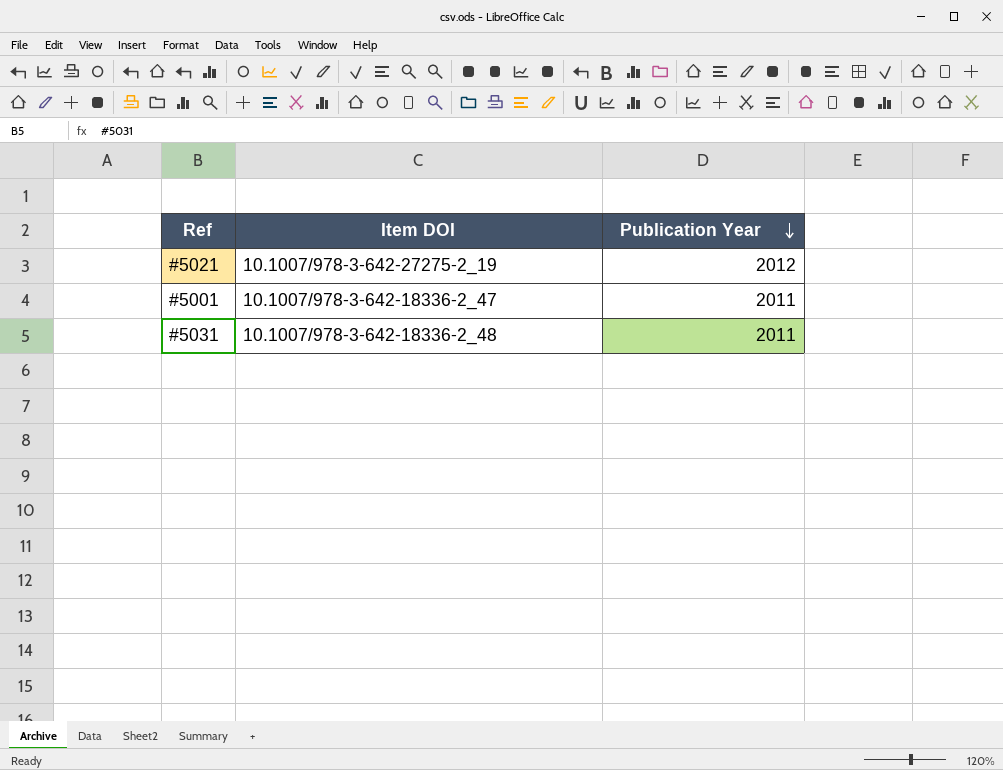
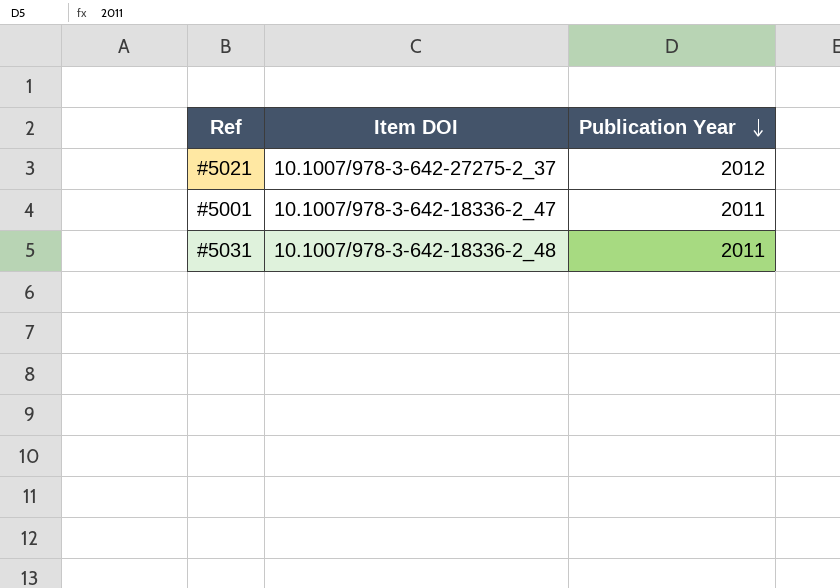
#5021 | Item DOI: 10.1007/978-3-642-27275-2_19 -> 10.1007/978-3-642-27275-2_37

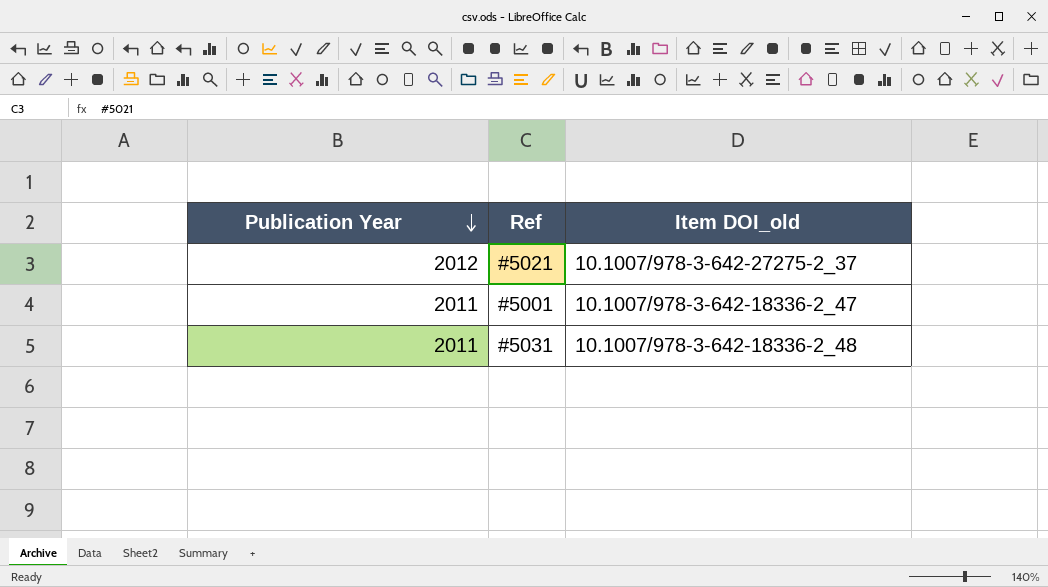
column Publication Year | position: 3 -> 1
column name: Item DOI -> Item DOI_old

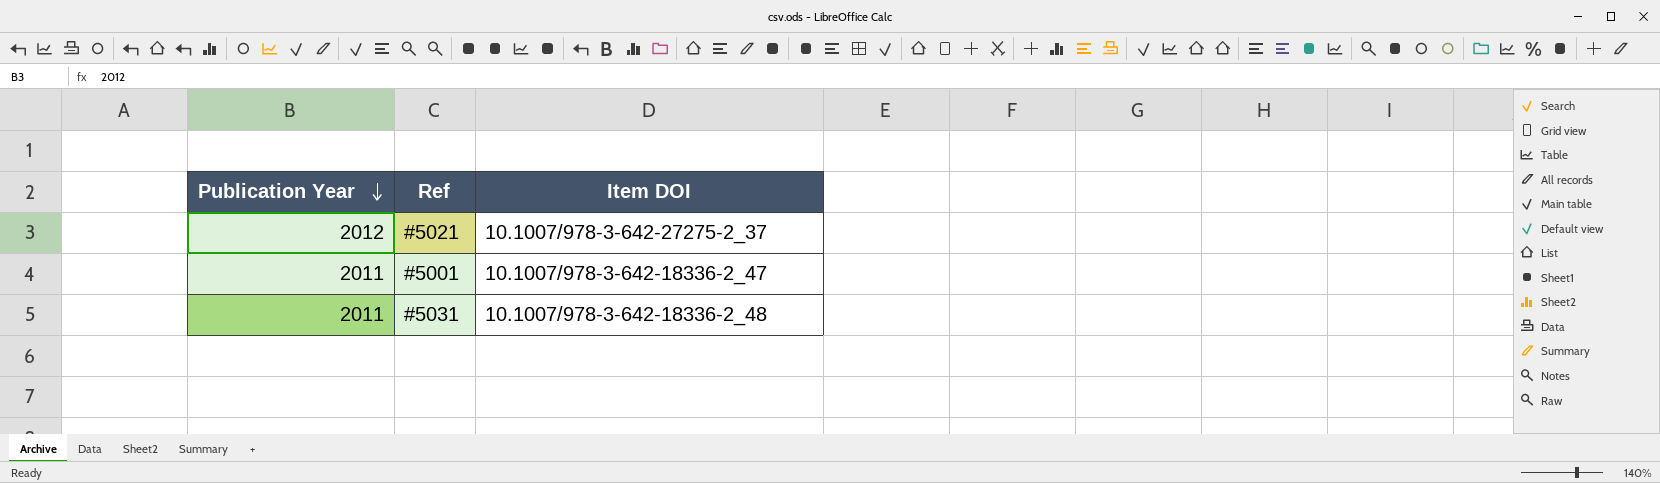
column name: Item DOI_old -> Item DOI

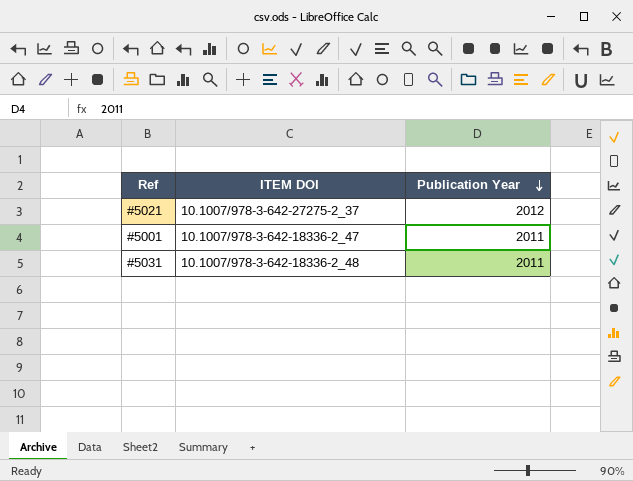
column name: Item DOI -> ITEM DOI
column Publication Year | position: 1 -> 3

